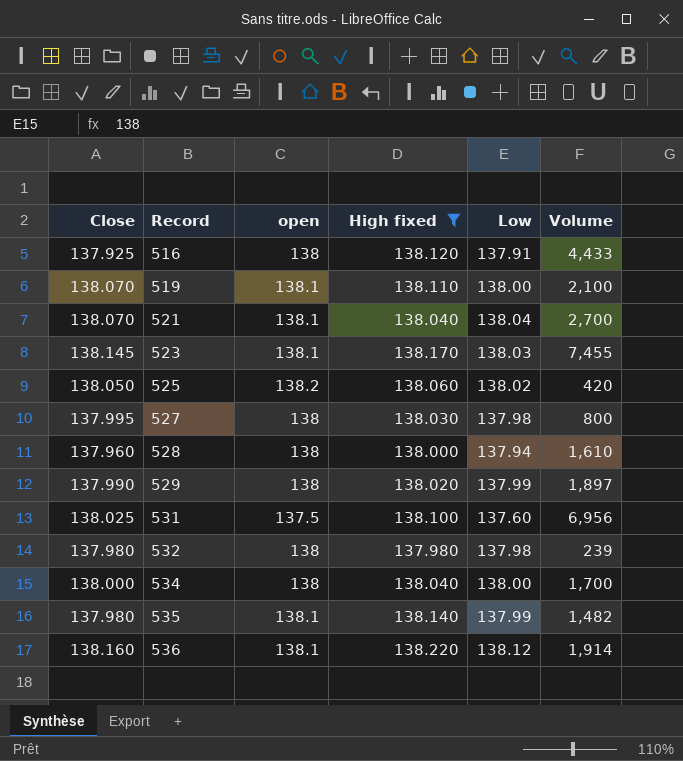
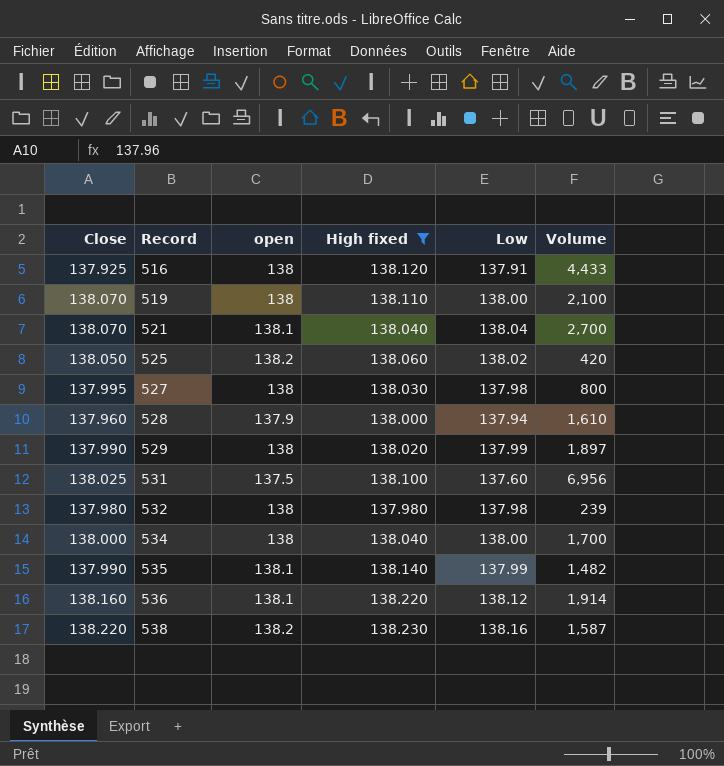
row 523: 138.145 | 138.1 | 138.170 | 138.03 | 7,455 -> none
519 | open: 138.1 -> 138
528 | open: 138 -> 137.9
535 | Close: 137.980 -> 137.990
row 538: none -> 138.220 | 138.2 | 138.230 | 138.16 | 1,587

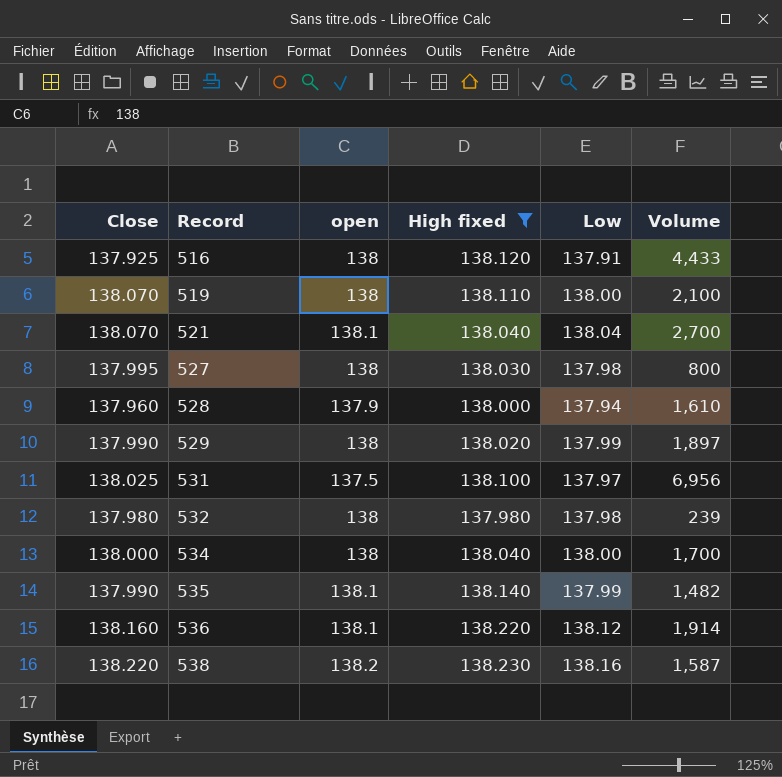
row 525: 138.050 | 138.2 | 138.060 | 138.02 | 420 -> none
531 | Low: 137.60 -> 137.97

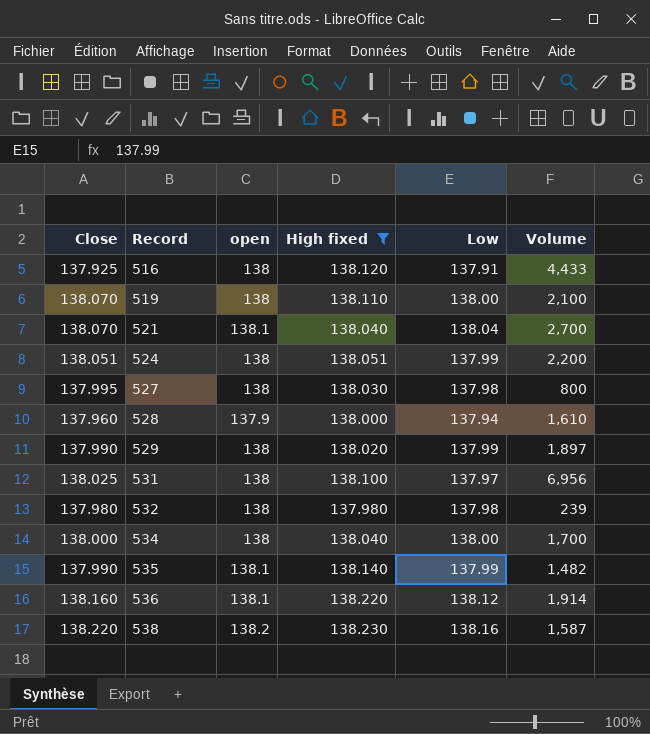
row 524: none -> 138.051 | 138 | 138.051 | 137.99 | 2,200
531 | open: 137.5 -> 138

